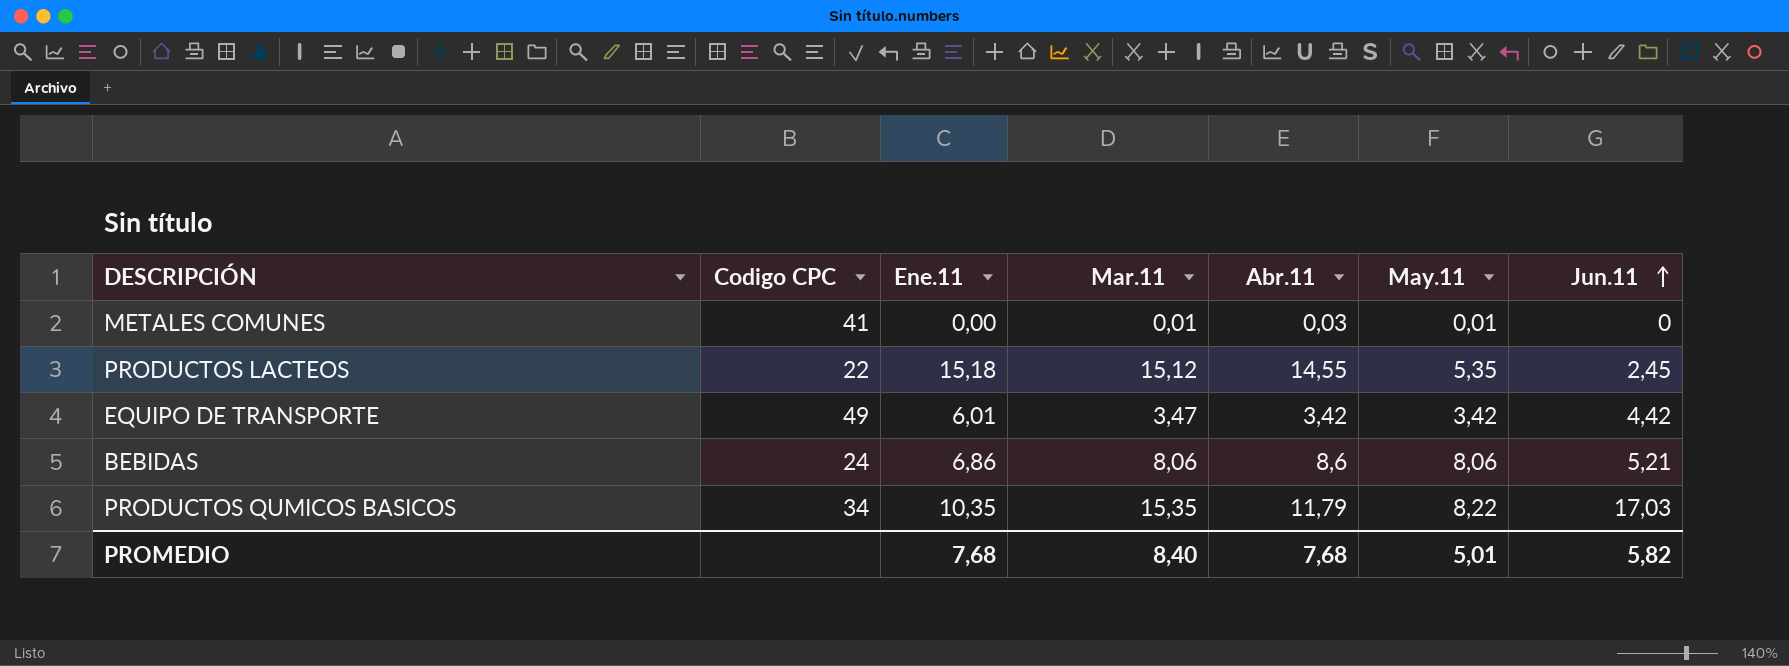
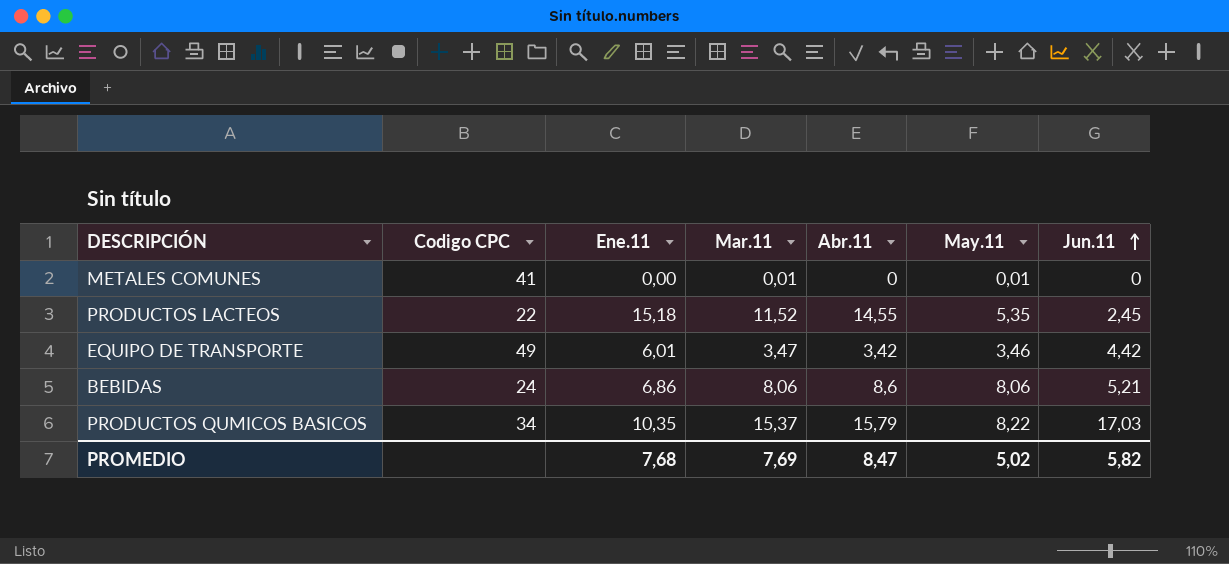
METALES COMUNES | Abr.11: 0,03 -> 0
PRODUCTOS LACTEOS | Mar.11: 15,12 -> 11,52
EQUIPO DE TRANSPORTE | May.11: 3,42 -> 3,46
PRODUCTOS QUMICOS BASICOS | Mar.11: 15,35 -> 15,37
PRODUCTOS QUMICOS BASICOS | Abr.11: 11,79 -> 15,79
PROMEDIO | Mar.11: 8,40 -> 7,69
PROMEDIO | Abr.11: 7,68 -> 8,47
PROMEDIO | May.11: 5,01 -> 5,02

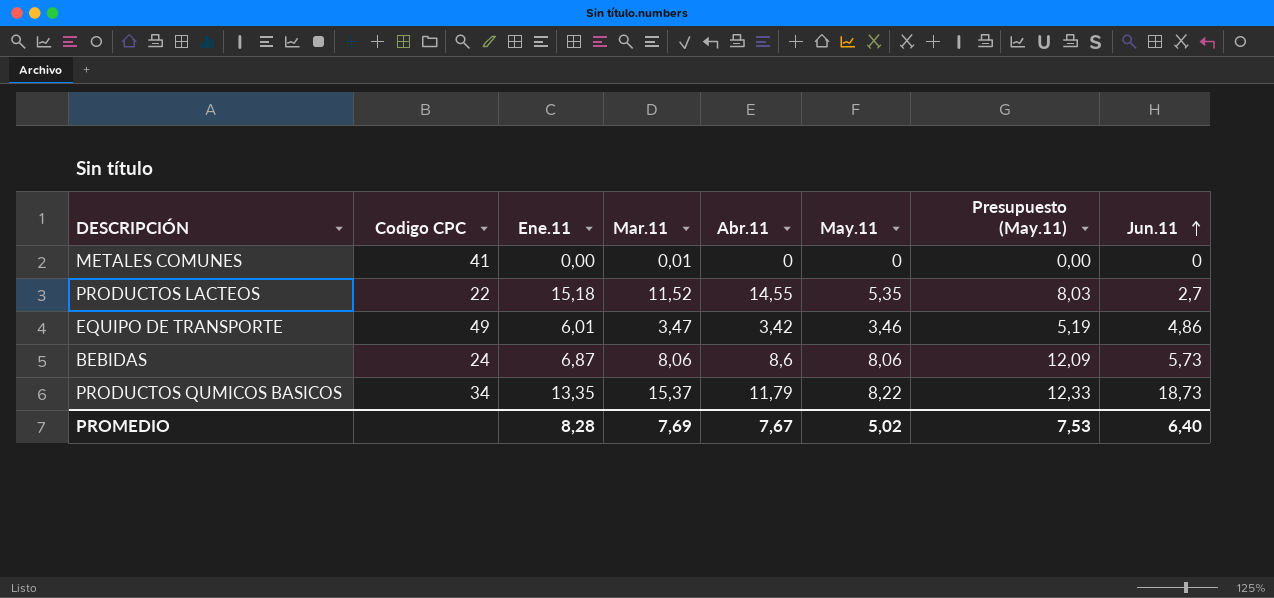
column Presupuesto (May.11) | formula: none -> [May.11] * 1,5
METALES COMUNES | May.11: 0,01 -> 0
PRODUCTOS LACTEOS | Jun.11: 2,45 -> 2,7
EQUIPO DE TRANSPORTE | Jun.11: 4,42 -> 4,86
BEBIDAS | Ene.11: 6,86 -> 6,87
BEBIDAS | Jun.11: 5,21 -> 5,73
PRODUCTOS QUMICOS BASICOS | Ene.11: 10,35 -> 13,35
PRODUCTOS QUMICOS BASICOS | Abr.11: 15,79 -> 11,79
PRODUCTOS QUMICOS BASICOS | Jun.11: 17,03 -> 18,73
PROMEDIO | Ene.11: 7,68 -> 8,28
PROMEDIO | Abr.11: 8,47 -> 7,67
PROMEDIO | Jun.11: 5,82 -> 6,40

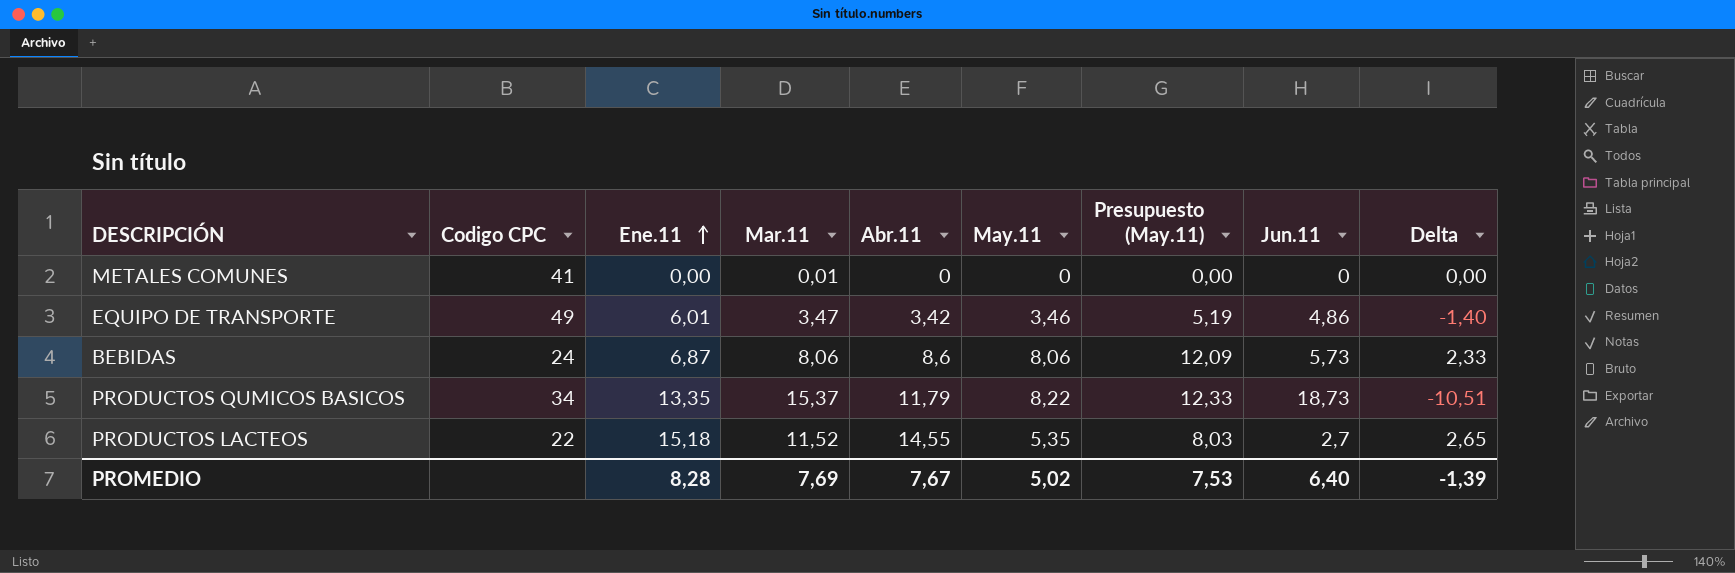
row order: Jun.11 ascending -> Ene.11 ascending
column Delta | formula: none -> [May.11] - [Jun.11]

